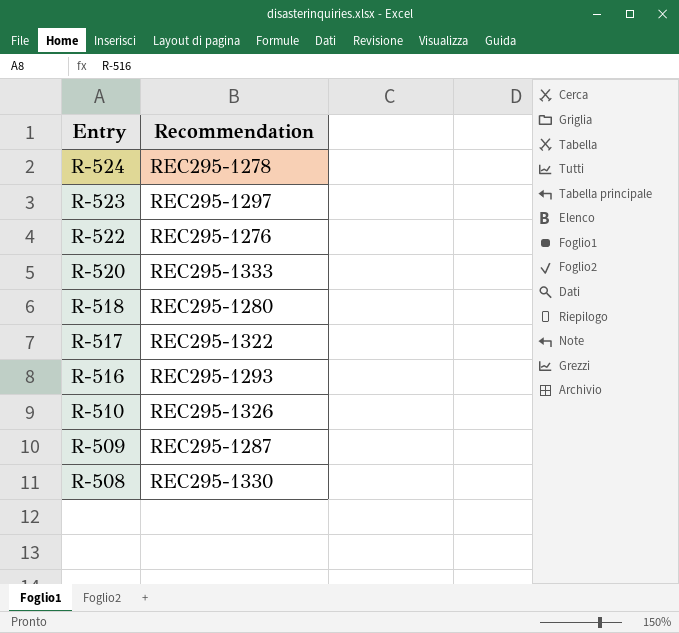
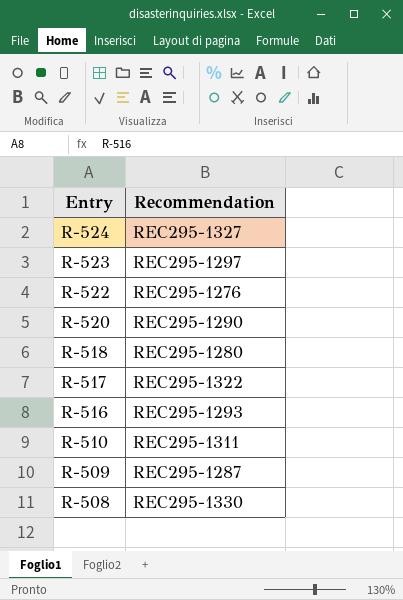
R-524 | Recommendation: REC295-1278 -> REC295-1327
R-520 | Recommendation: REC295-1333 -> REC295-1290
R-510 | Recommendation: REC295-1326 -> REC295-1311

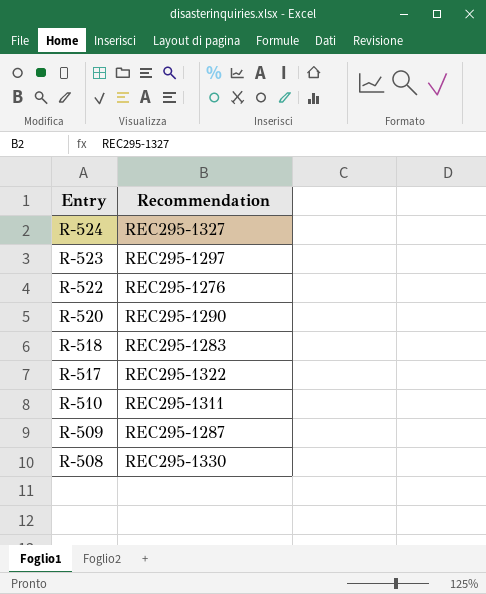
row R-516: REC295-1293 -> none
R-518 | Recommendation: REC295-1280 -> REC295-1283

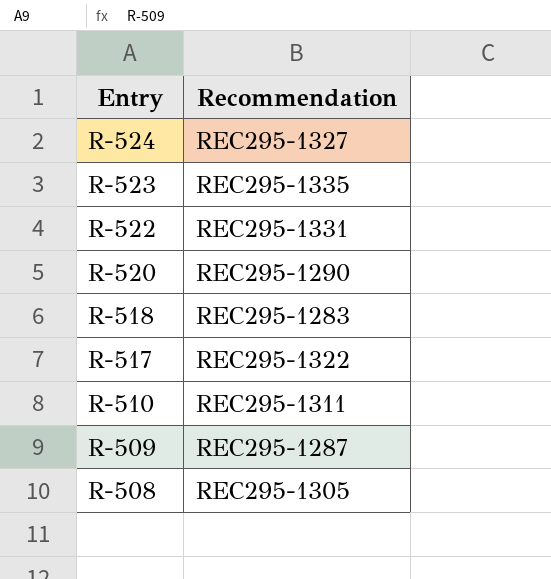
R-523 | Recommendation: REC295-1297 -> REC295-1335
R-522 | Recommendation: REC295-1276 -> REC295-1331
R-508 | Recommendation: REC295-1330 -> REC295-1305

